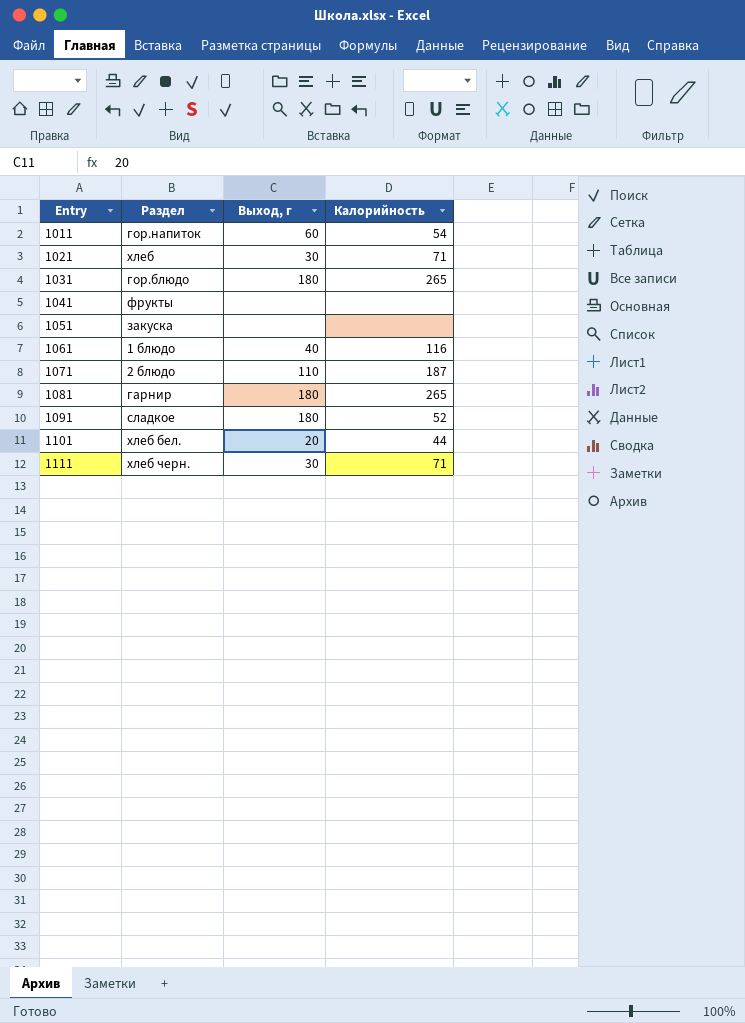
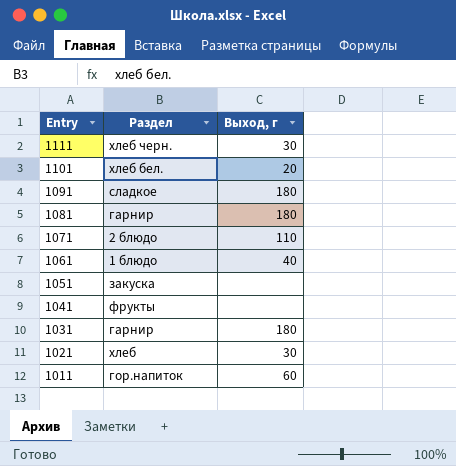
row order: Entry ascending -> Entry descending
column Калорийность | position: 4 -> none
1031 | Раздел: гор.блюдо -> гарнир

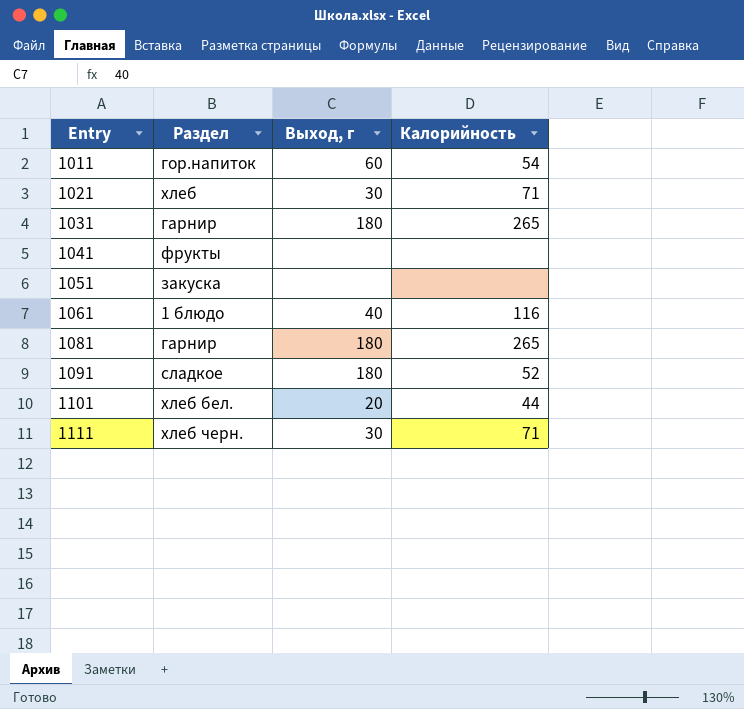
row order: Entry descending -> Entry ascending
column Калорийность | position: none -> 4
row 1071: 2 блюдо | 110 -> none

